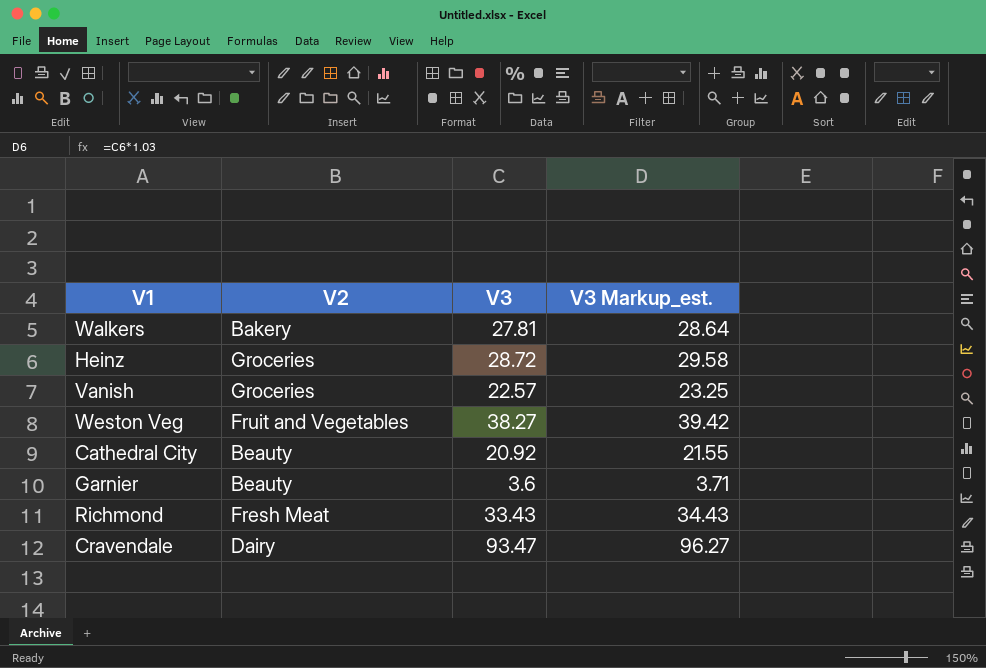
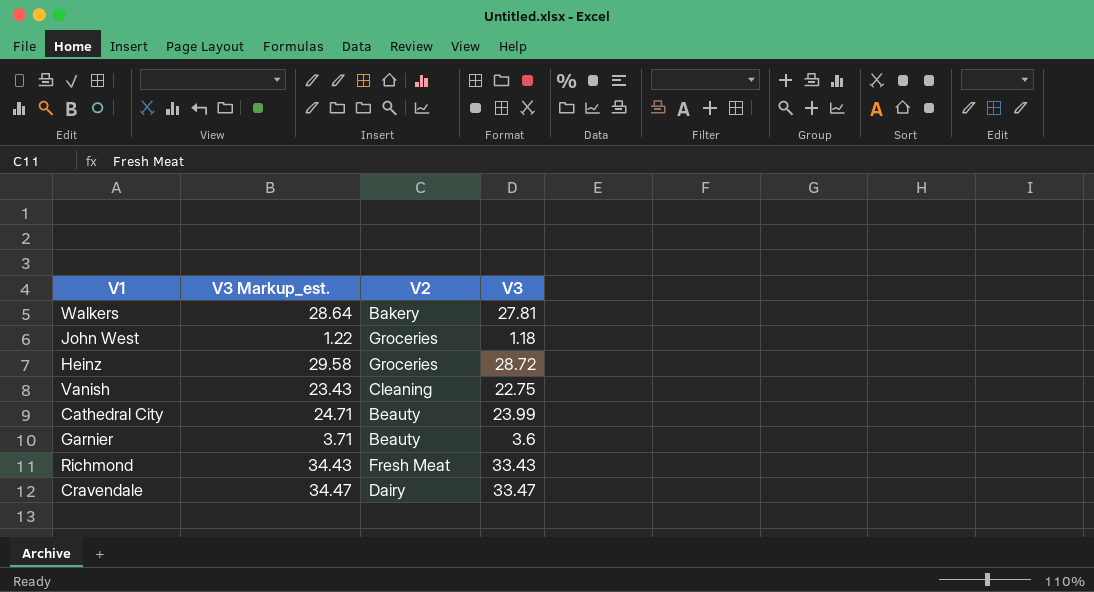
column V3 Markup_est. | position: 4 -> 2
row Weston Veg: Fruit and Vegetables | 38.27 | 39.42 -> none
row John West: none -> 1.22 | Groceries | 1.18
Vanish | V3 Markup_est.: 23.25 -> 23.43
Vanish | V2: Groceries -> Cleaning
Vanish | V3: 22.57 -> 22.75
Cathedral City | V3 Markup_est.: 21.55 -> 24.71
Cathedral City | V3: 20.92 -> 23.99
Cravendale | V3 Markup_est.: 96.27 -> 34.47
Cravendale | V3: 93.47 -> 33.47

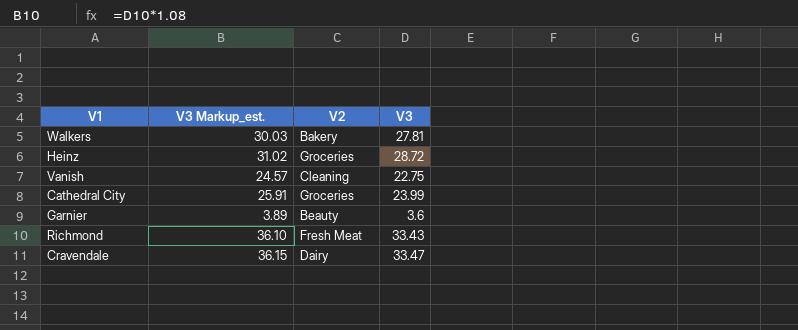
column V3 Markup_est. | formula: [V3] * 1.03 -> [V3] * 1.08
row John West: 1.22 | Groceries | 1.18 -> none
Cathedral City | V2: Beauty -> Groceries

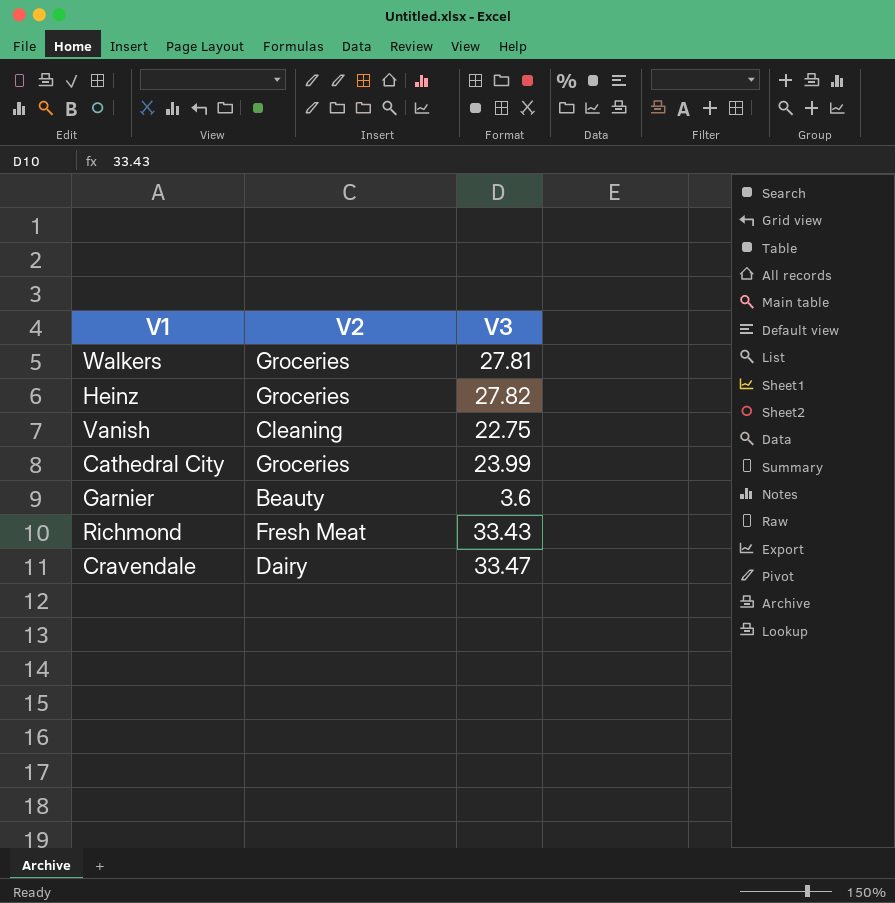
column V3 Markup_est. | formula: [V3] * 1.08 -> none
Walkers | V2: Bakery -> Groceries
Heinz | V3: 28.72 -> 27.82

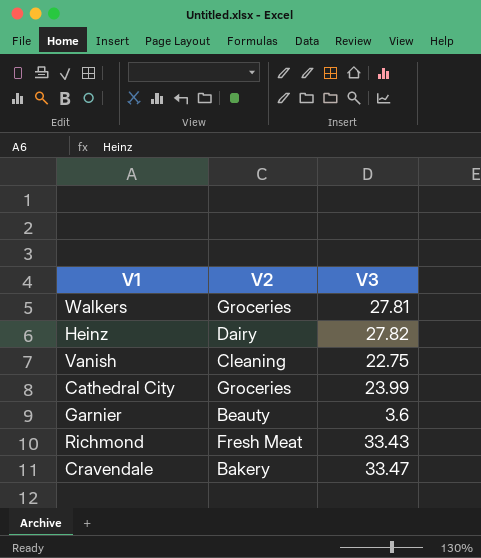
Heinz | V2: Groceries -> Dairy
Cravendale | V2: Dairy -> Bakery

